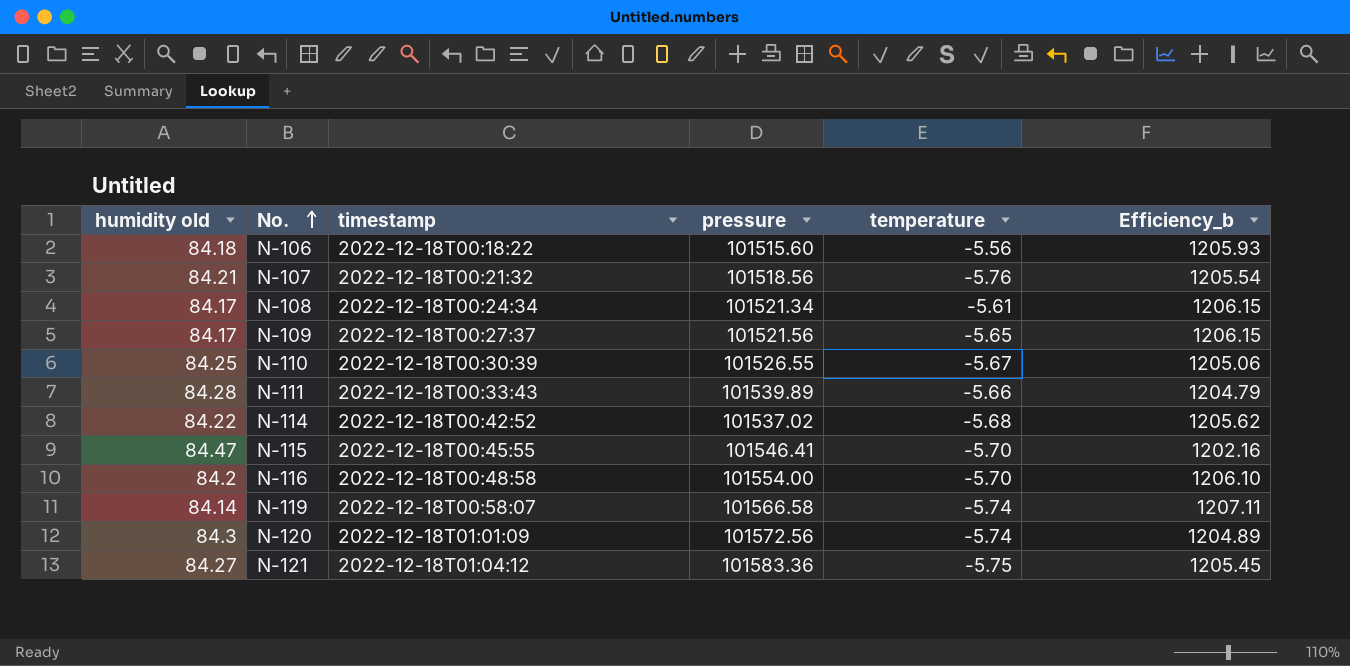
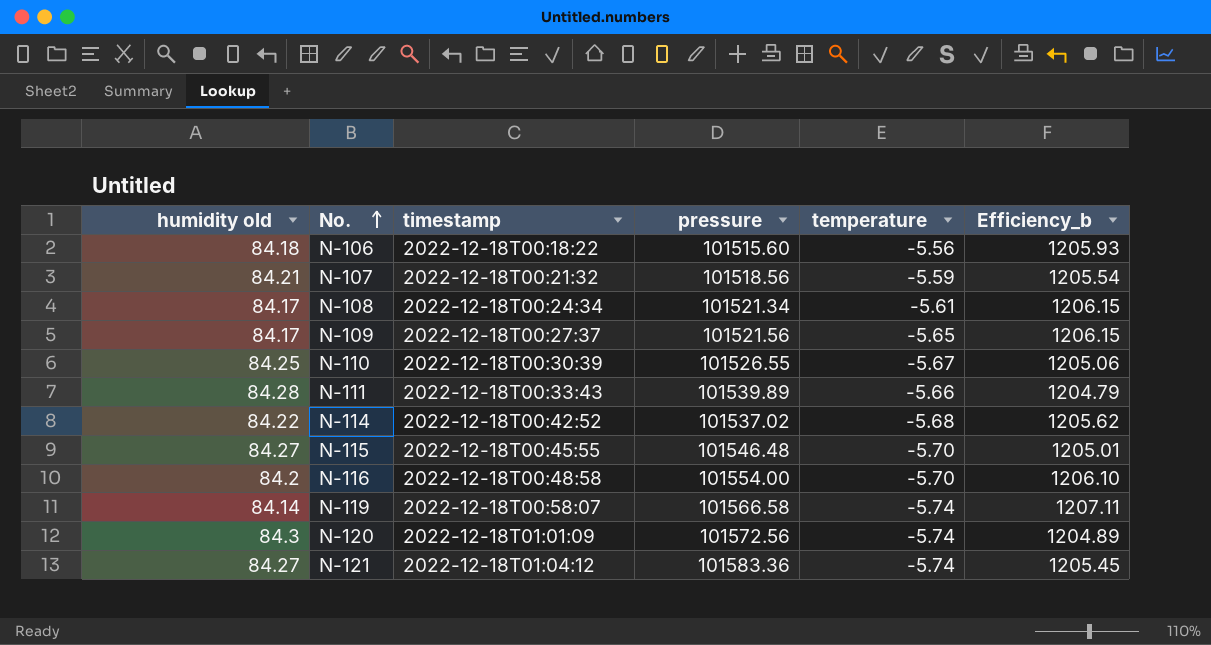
N-107 | temperature: -5.76 -> -5.59
N-115 | humidity old: 84.47 -> 84.27
N-115 | pressure: 101546.41 -> 101546.48
N-115 | Efficiency_b: 1202.16 -> 1205.01
N-121 | temperature: -5.75 -> -5.74

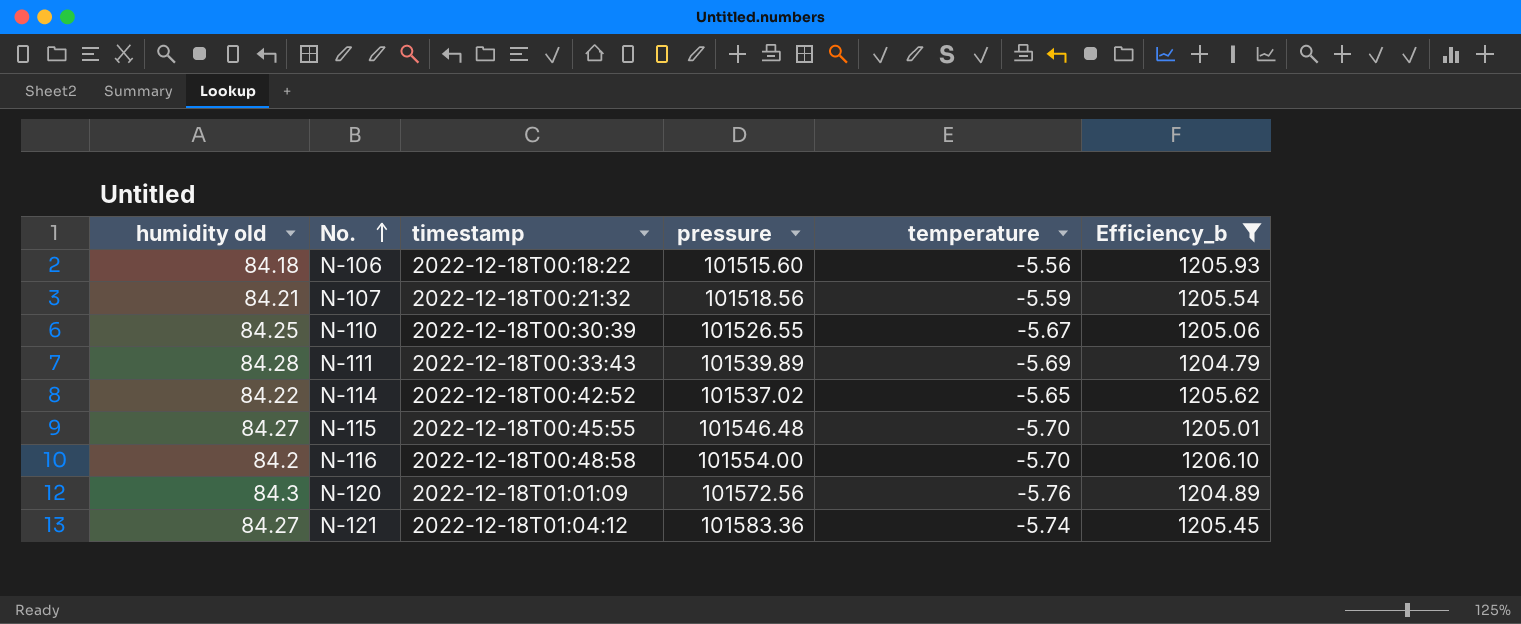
filter: none -> Efficiency_b <= 1206.10
N-111 | temperature: -5.66 -> -5.69
N-114 | temperature: -5.68 -> -5.65
N-120 | temperature: -5.74 -> -5.76

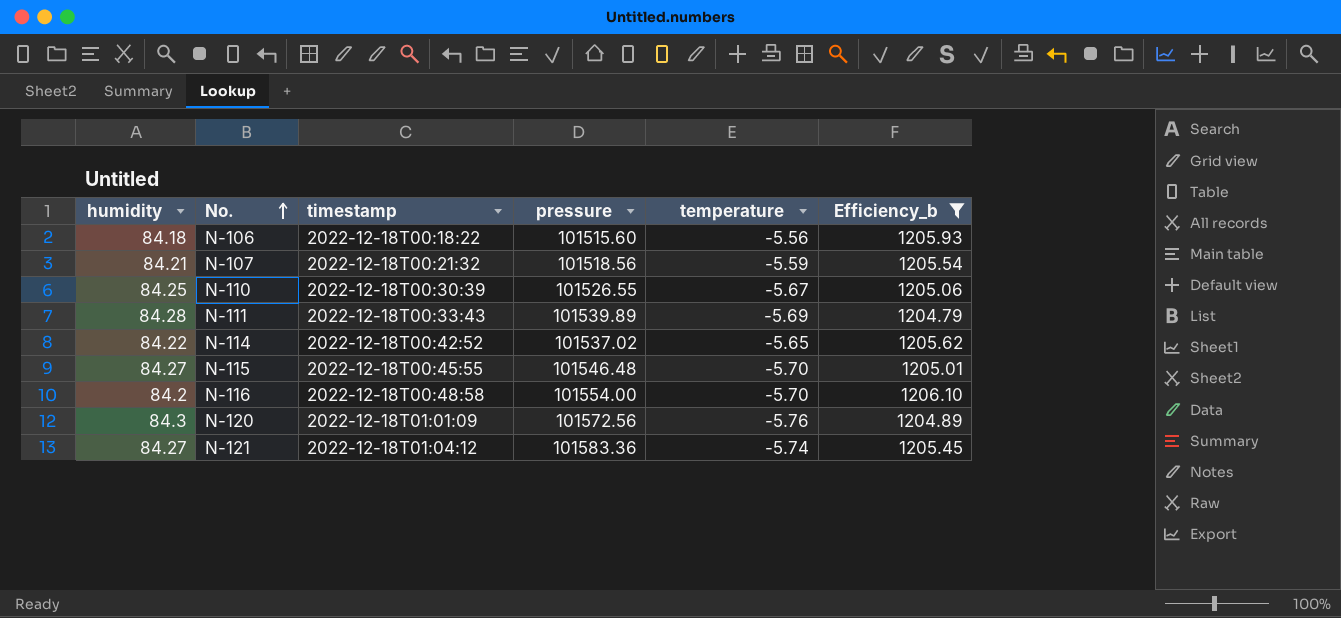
column name: humidity old -> humidity

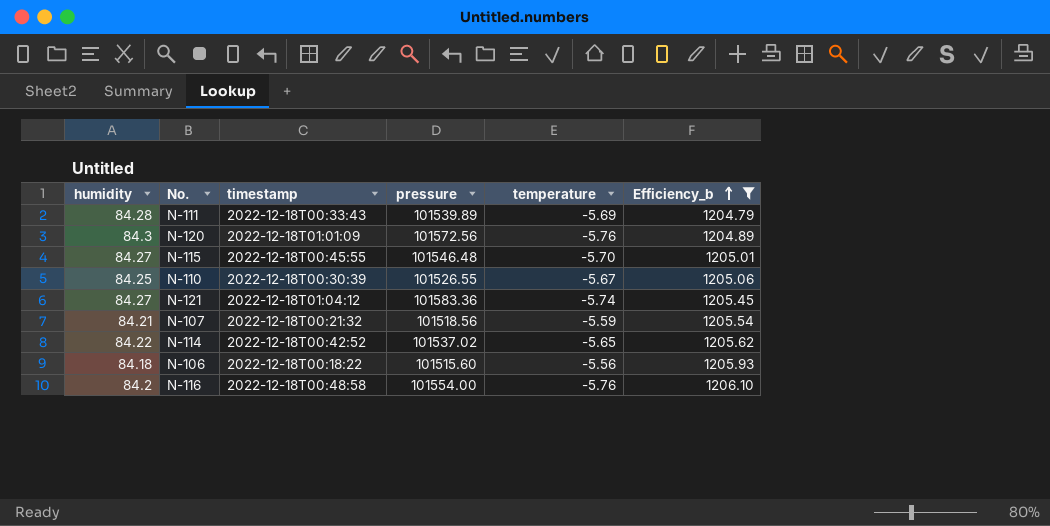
row order: No. ascending -> Efficiency_b ascending
N-116 | temperature: -5.70 -> -5.76

